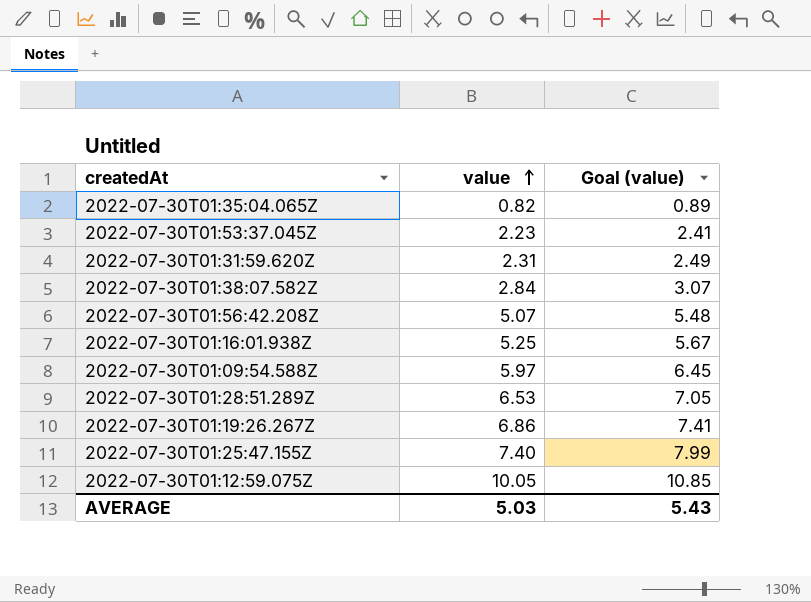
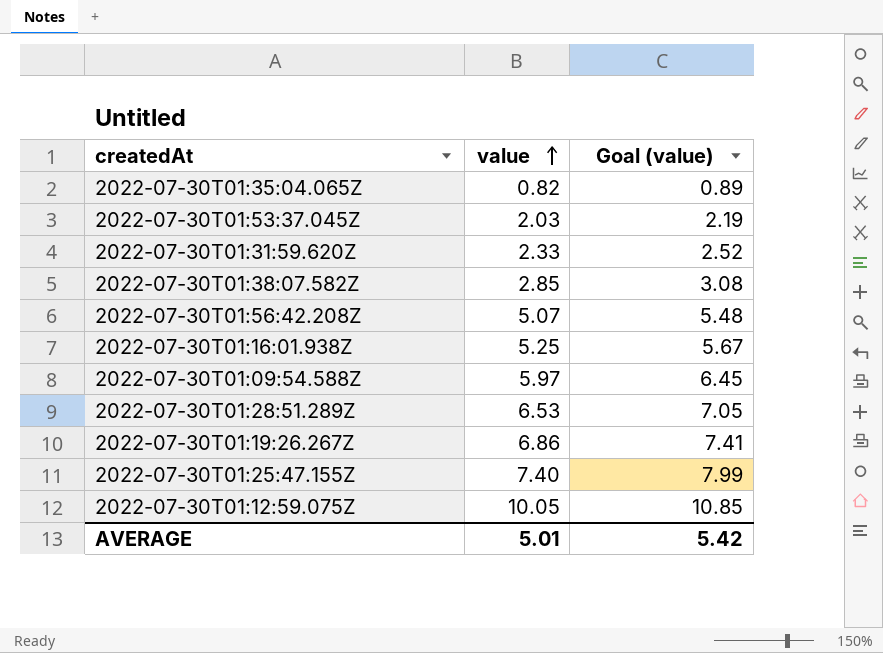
2022-07-30T01:53:37.045Z | value: 2.23 -> 2.03
2022-07-30T01:53:37.045Z | Goal (value): 2.41 -> 2.19
2022-07-30T01:31:59.620Z | value: 2.31 -> 2.33
2022-07-30T01:31:59.620Z | Goal (value): 2.49 -> 2.52
2022-07-30T01:38:07.582Z | value: 2.84 -> 2.85
2022-07-30T01:38:07.582Z | Goal (value): 3.07 -> 3.08
AVERAGE | value: 5.03 -> 5.01
AVERAGE | Goal (value): 5.43 -> 5.42

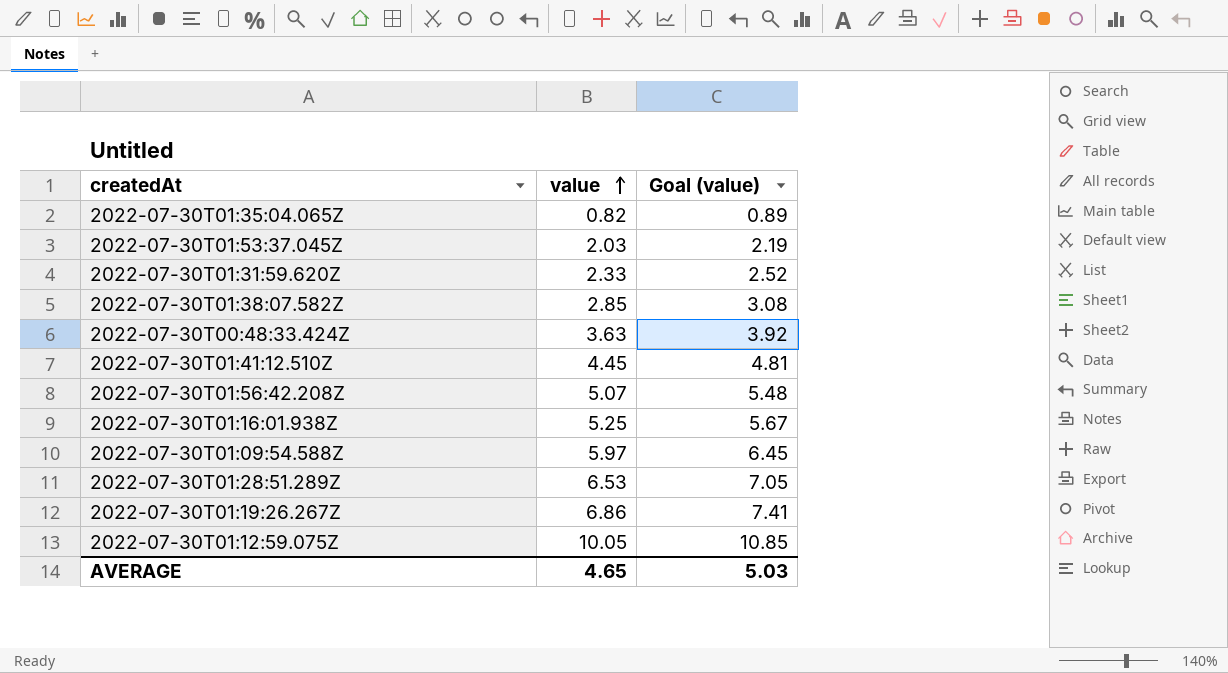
row 2022-07-30T01:25:47.155Z: 7.40 | 7.99 -> none
row 2022-07-30T00:48:33.424Z: none -> 3.63 | 3.92
row 2022-07-30T01:41:12.510Z: none -> 4.45 | 4.81
AVERAGE | value: 5.01 -> 4.65
AVERAGE | Goal (value): 5.42 -> 5.03

